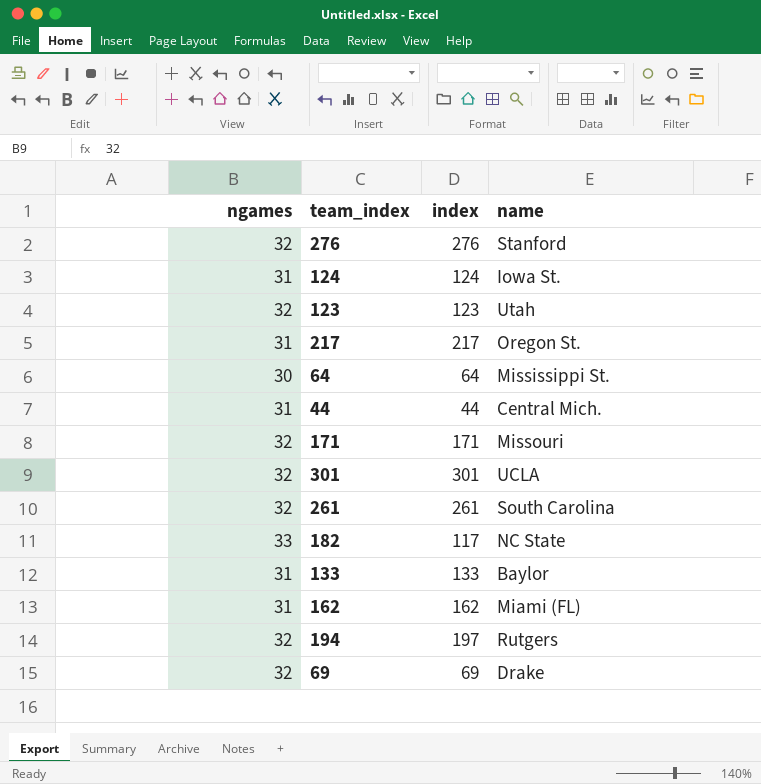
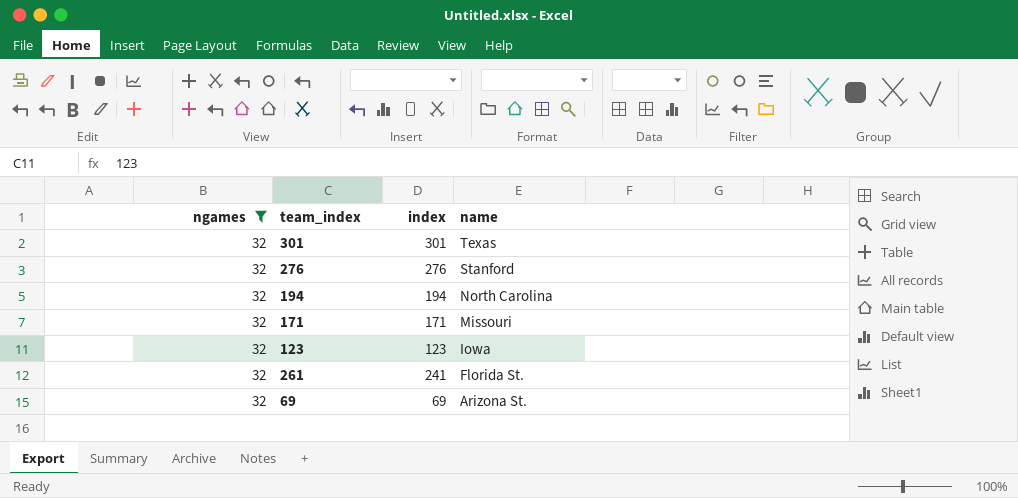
filter: none -> ngames = 32
row order: none -> name descending
301 | name: UCLA -> Texas
194 | index: 197 -> 194
194 | name: Rutgers -> North Carolina
123 | name: Utah -> Iowa
261 | index: 261 -> 241
261 | name: South Carolina -> Florida St.
69 | name: Drake -> Arizona St.

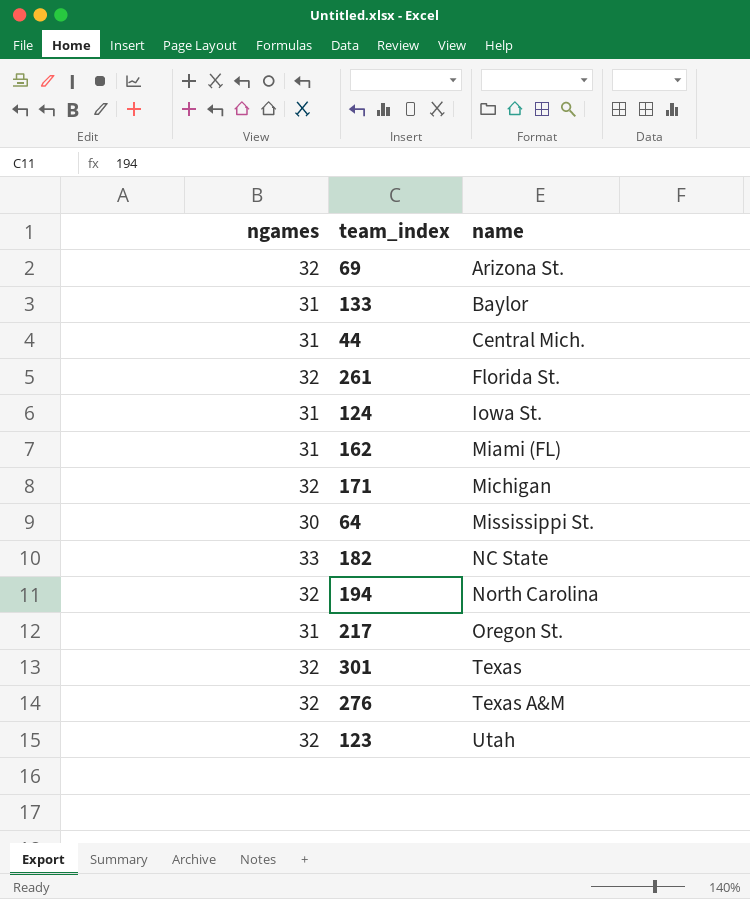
filter: ngames = 32 -> none
row order: name descending -> name ascending
column index | position: 3 -> none
171 | name: Missouri -> Michigan
276 | name: Stanford -> Texas A&M
123 | name: Iowa -> Utah

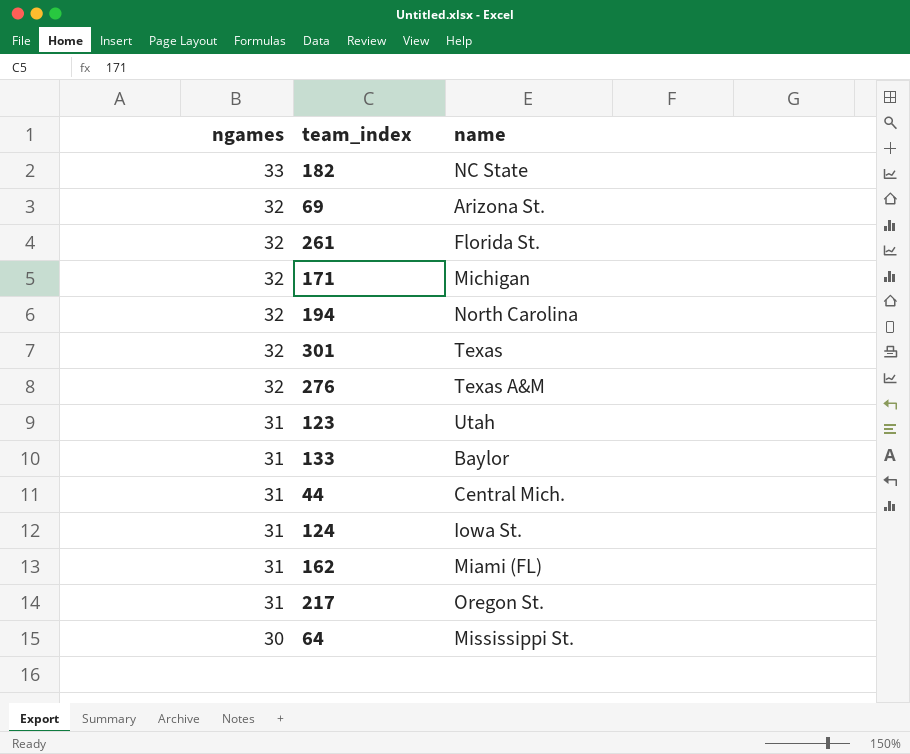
row order: name ascending -> ngames descending
123 | ngames: 32 -> 31

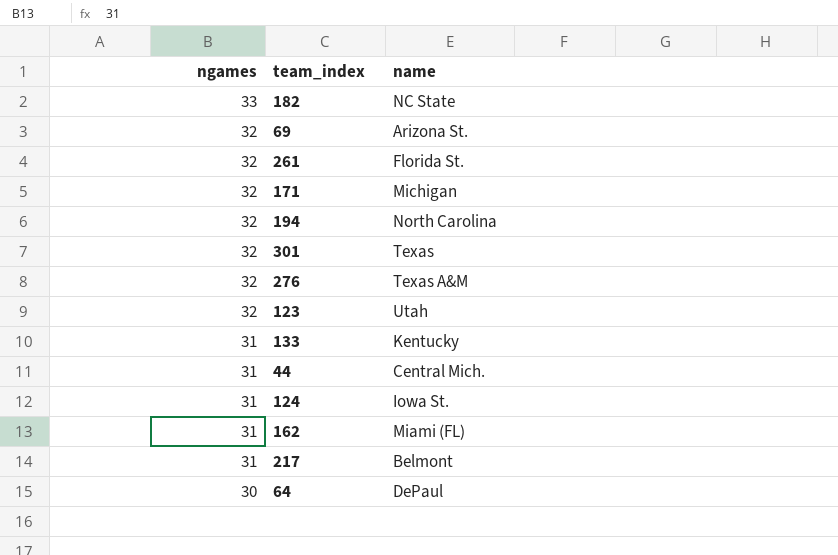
123 | ngames: 31 -> 32
133 | name: Baylor -> Kentucky
217 | name: Oregon St. -> Belmont
64 | name: Mississippi St. -> DePaul

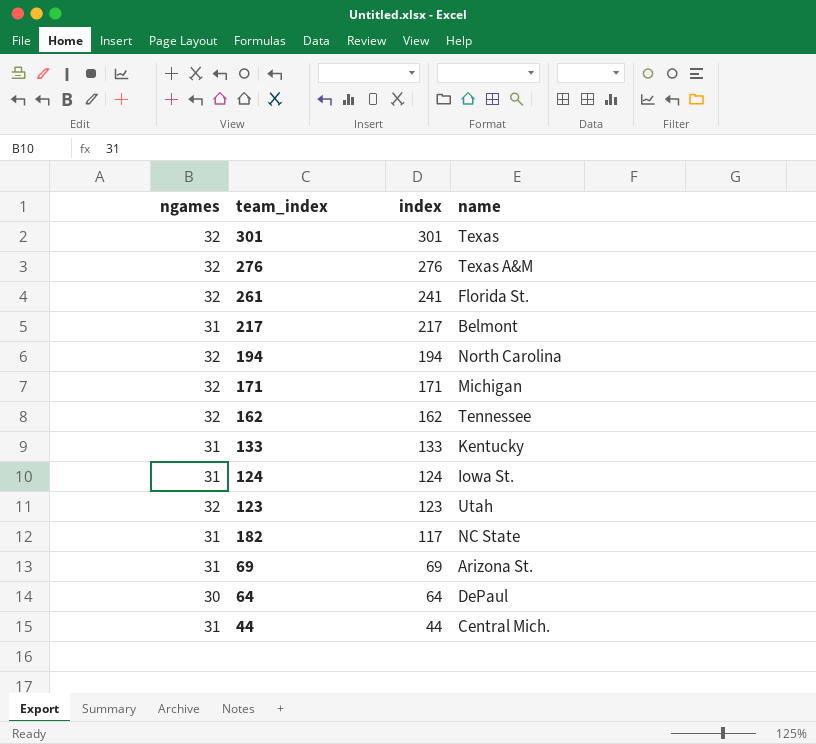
row order: ngames descending -> index descending
column index | position: none -> 3
162 | ngames: 31 -> 32
162 | name: Miami (FL) -> Tennessee
182 | ngames: 33 -> 31
69 | ngames: 32 -> 31

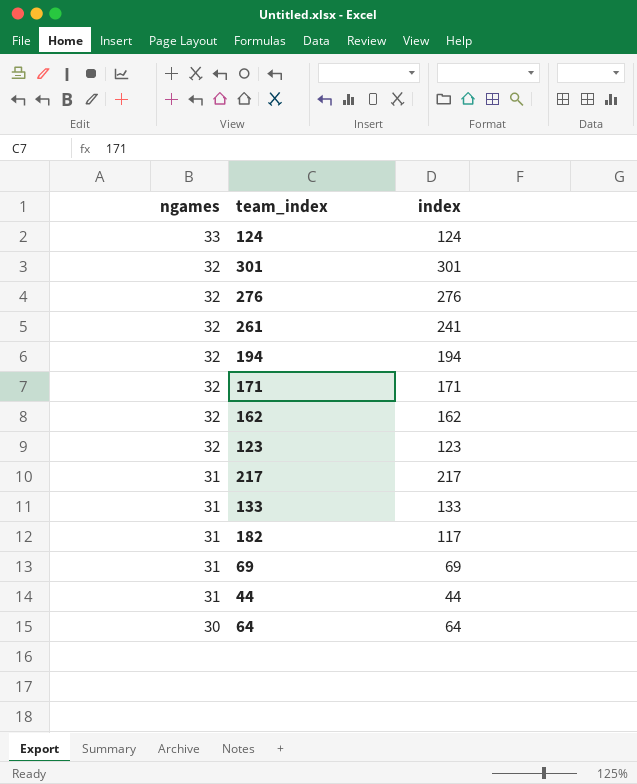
row order: index descending -> ngames descending
column name | position: 4 -> none
124 | ngames: 31 -> 33

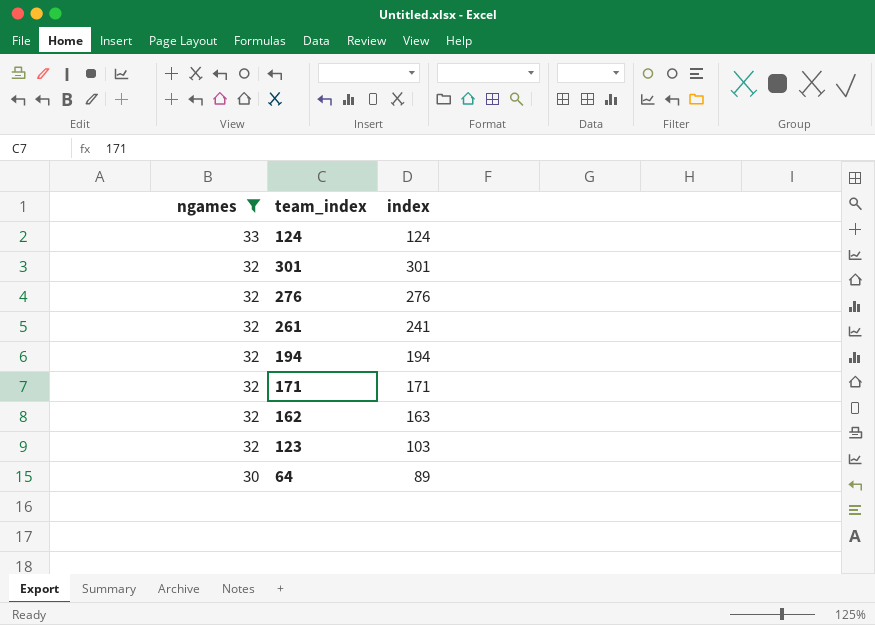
filter: none -> ngames != 31
162 | index: 162 -> 163
123 | index: 123 -> 103
64 | index: 64 -> 89

